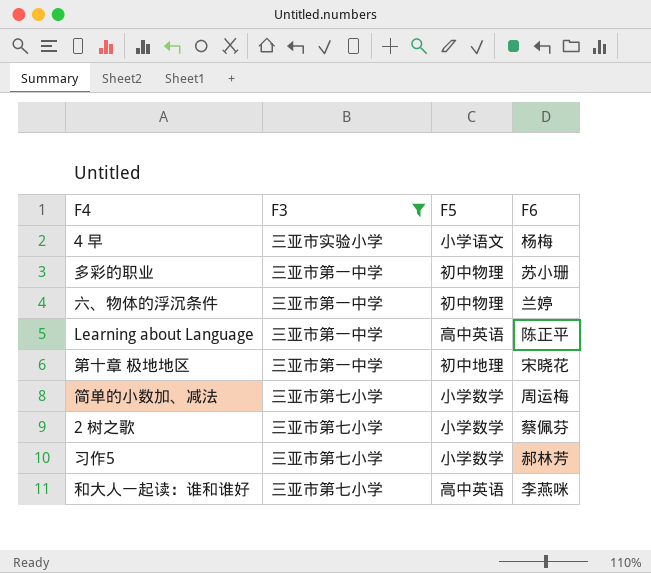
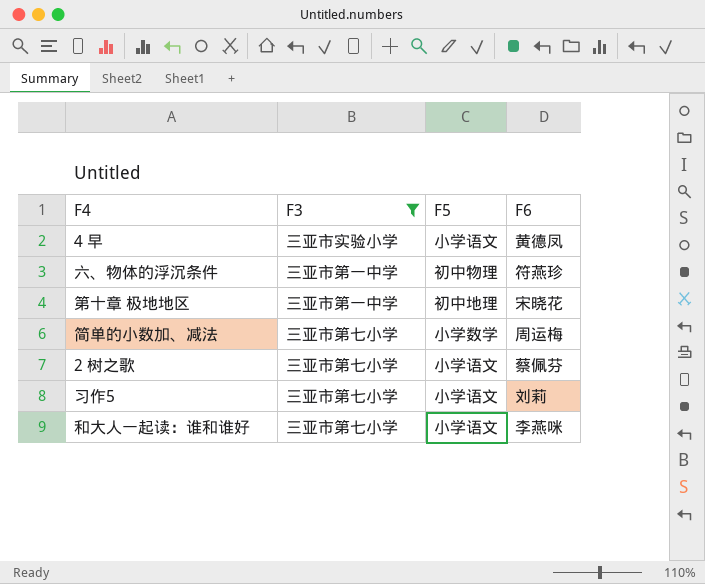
row 多彩的职业: 三亚市第一中学 | 初中物理 | 苏小珊 -> none
row Learning about Language: 三亚市第一中学 | 高中英语 | 陈正平 -> none
4 早 | F6: 杨梅 -> 黄德凤
六、物体的浮沉条件 | F6: 兰婷 -> 符燕珍
2 树之歌 | F5: 小学数学 -> 小学语文
习作5 | F5: 小学数学 -> 小学语文
习作5 | F6: 郝林芳 -> 刘莉
和大人一起读：谁和谁好 | F5: 高中英语 -> 小学语文

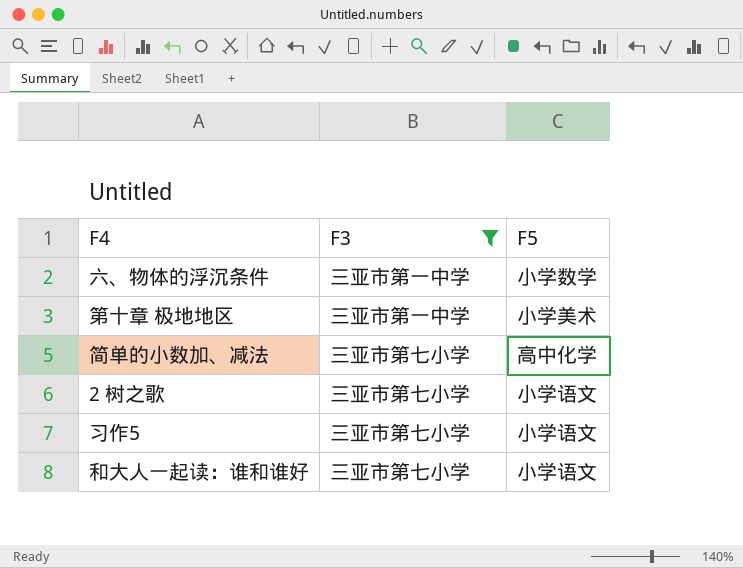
column F6 | position: 4 -> none
row 4 早: 三亚市实验小学 | 小学语文 | 黄德凤 -> none
六、物体的浮沉条件 | F5: 初中物理 -> 小学数学
第十章 极地地区 | F5: 初中地理 -> 小学美术
简单的小数加、减法 | F5: 小学数学 -> 高中化学

